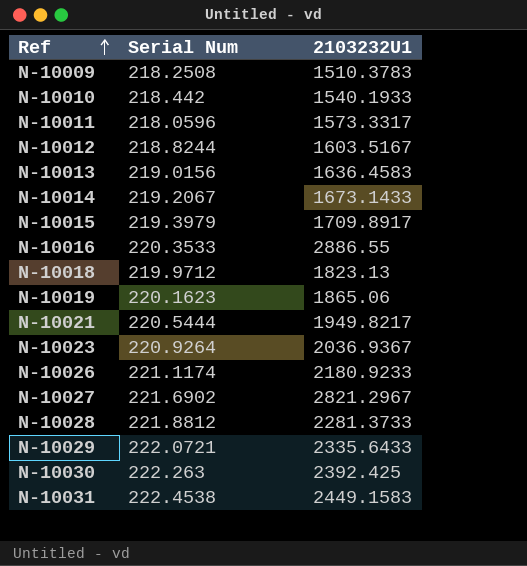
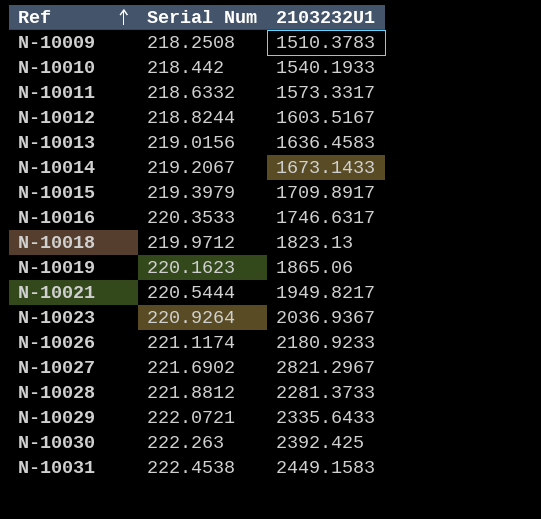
N-10011 | Serial Num: 218.0596 -> 218.6332
N-10016 | 2103232U1: 2886.55 -> 1746.6317

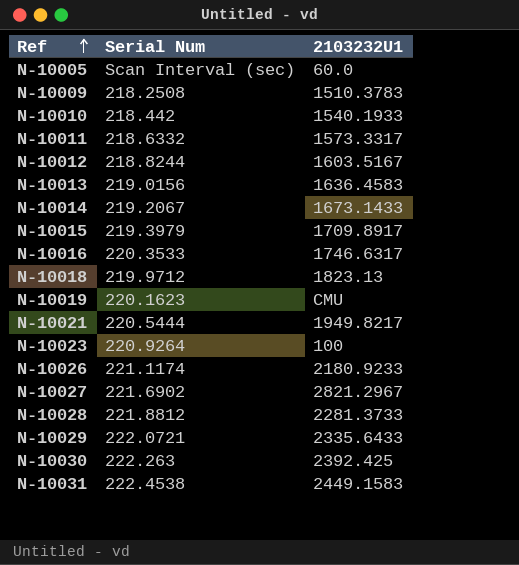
row N-10005: none -> Scan Interval (sec) | 60.0
N-10019 | 2103232U1: 1865.06 -> CMU
N-10023 | 2103232U1: 2036.9367 -> 100

